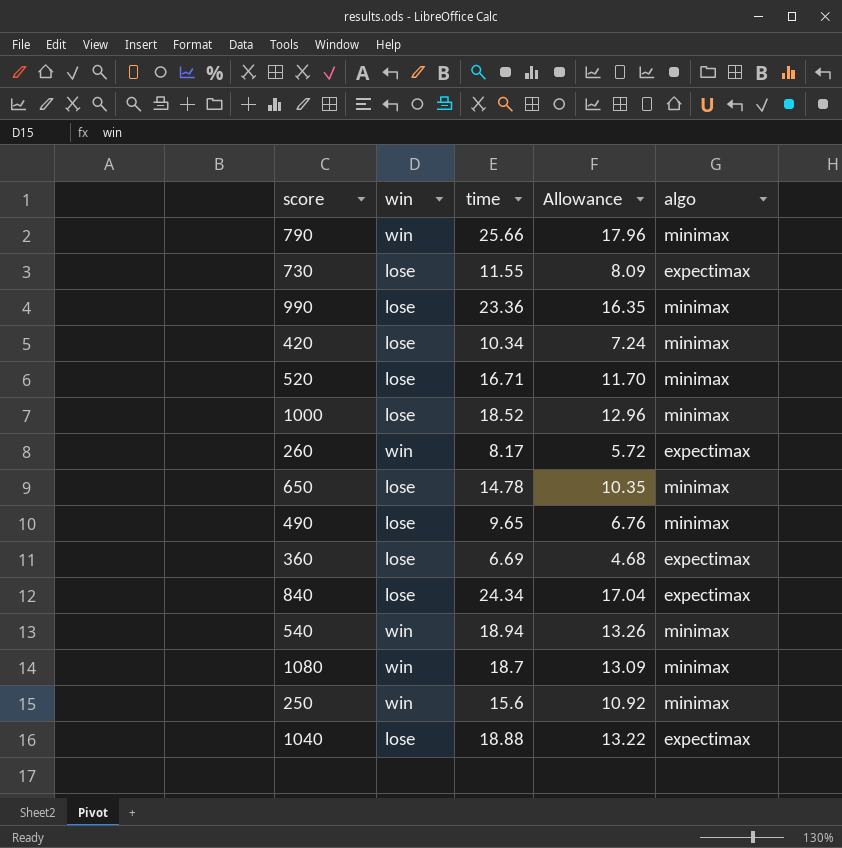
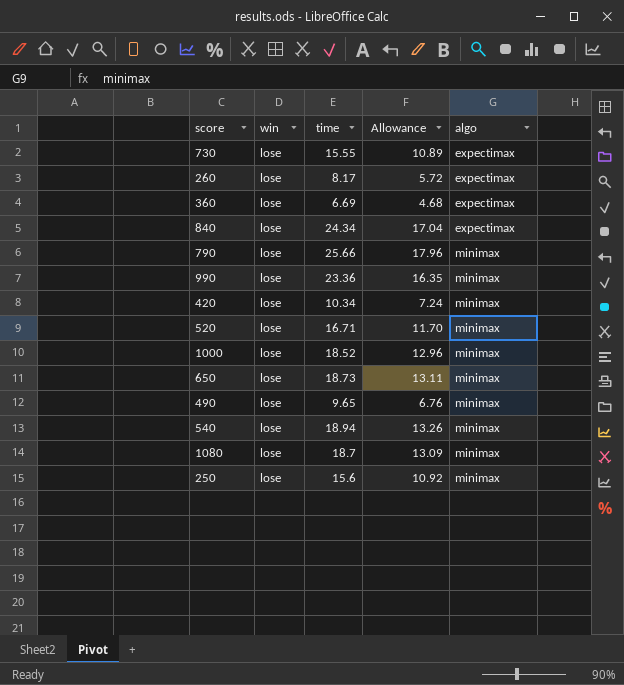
row order: none -> algo ascending
row 1040: lose | 18.88 | 13.22 | expectimax -> none
730 | time: 11.55 -> 15.55
730 | Allowance: 8.09 -> 10.89
260 | win: win -> lose
790 | win: win -> lose
650 | time: 14.78 -> 18.73
650 | Allowance: 10.35 -> 13.11
540 | win: win -> lose
1080 | win: win -> lose
250 | win: win -> lose

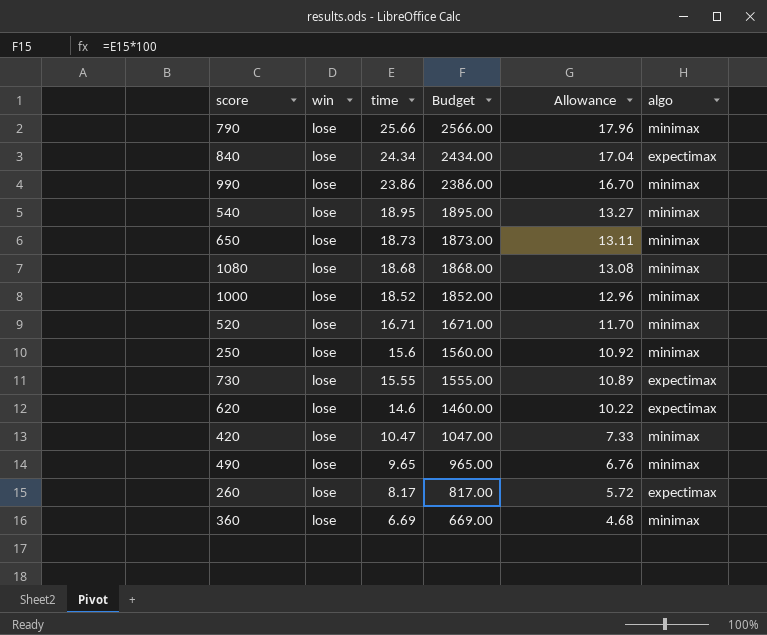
row order: algo ascending -> time descending
column Budget | formula: none -> [time] * 100
990 | time: 23.36 -> 23.86
990 | Allowance: 16.35 -> 16.70
540 | time: 18.94 -> 18.95
540 | Allowance: 13.26 -> 13.27
1080 | time: 18.7 -> 18.68
1080 | Allowance: 13.09 -> 13.08
row 620: none -> lose | 14.6 | 1460.00 | 10.22 | expectimax
420 | time: 10.34 -> 10.47
420 | Allowance: 7.24 -> 7.33
360 | algo: expectimax -> minimax

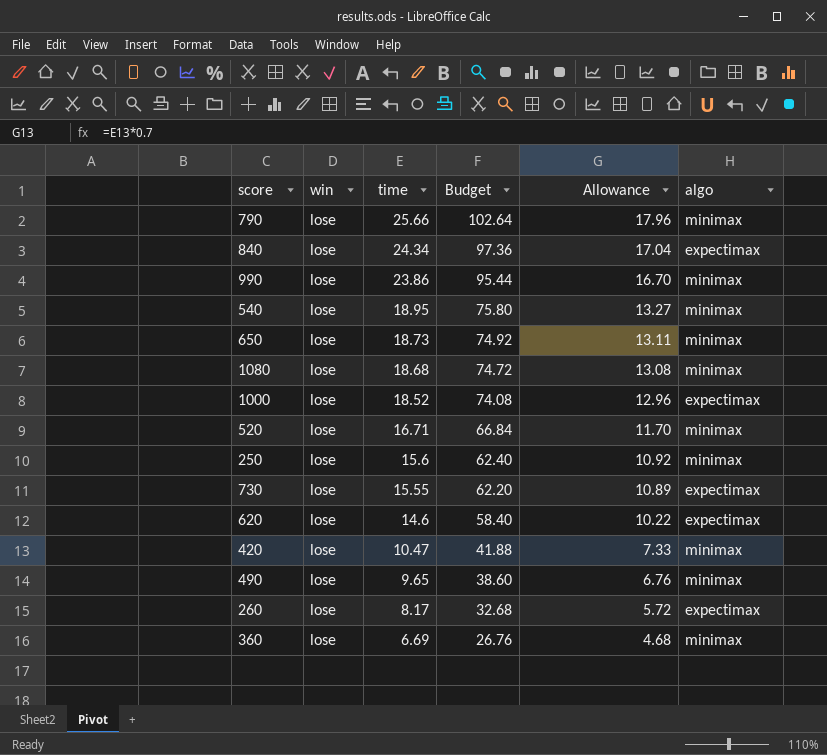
column Budget | formula: [time] * 100 -> [time] * 4
1000 | algo: minimax -> expectimax

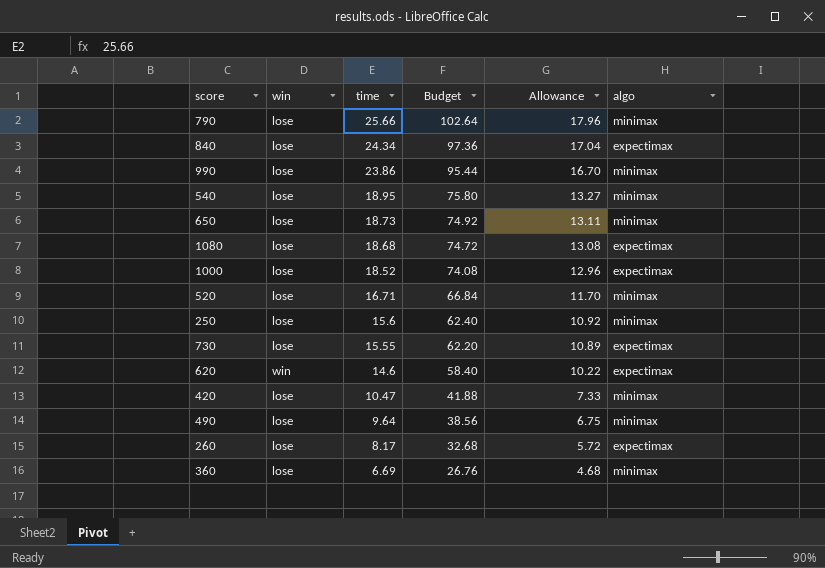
1080 | algo: minimax -> expectimax
620 | win: lose -> win
490 | time: 9.65 -> 9.64
490 | Budget: 38.60 -> 38.56
490 | Allowance: 6.76 -> 6.75

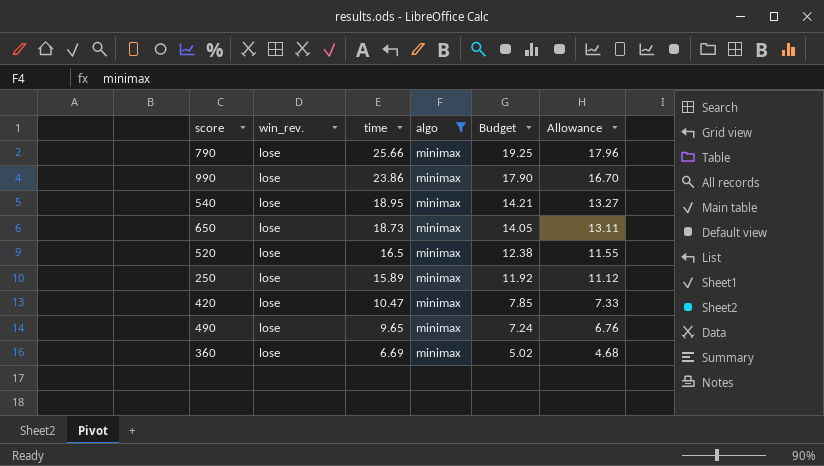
filter: none -> algo = minimax
column name: win -> win_rev.
column algo | position: 6 -> 4
column Budget | formula: [time] * 4 -> [time] * 0.75
520 | time: 16.71 -> 16.5
520 | Allowance: 11.70 -> 11.55
250 | time: 15.6 -> 15.89
250 | Allowance: 10.92 -> 11.12
490 | time: 9.64 -> 9.65
490 | Allowance: 6.75 -> 6.76

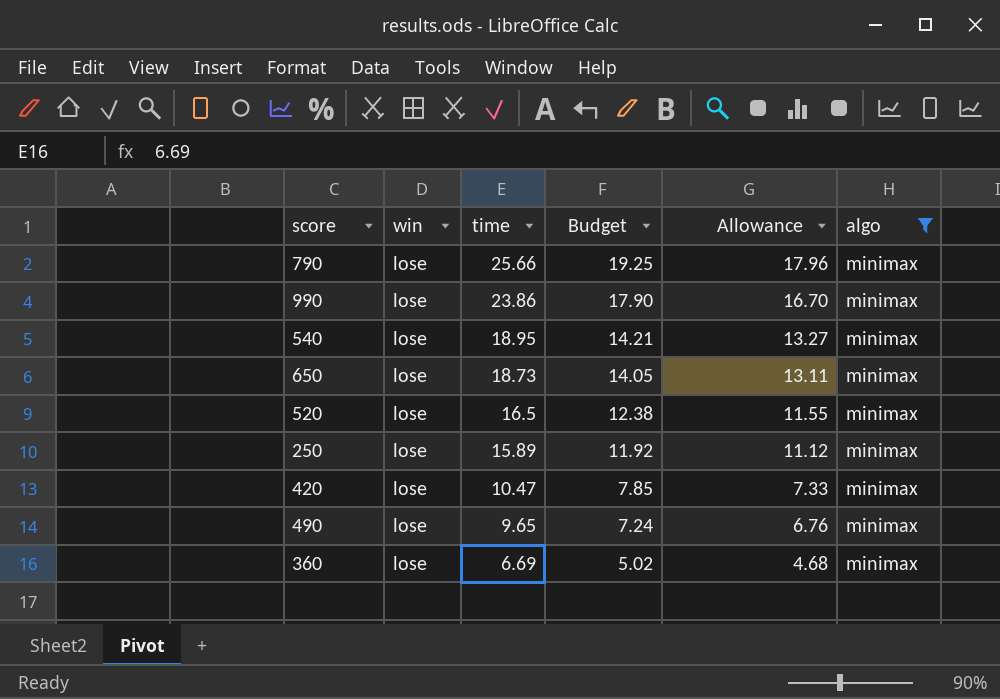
column name: win_rev. -> win
column algo | position: 4 -> 6

